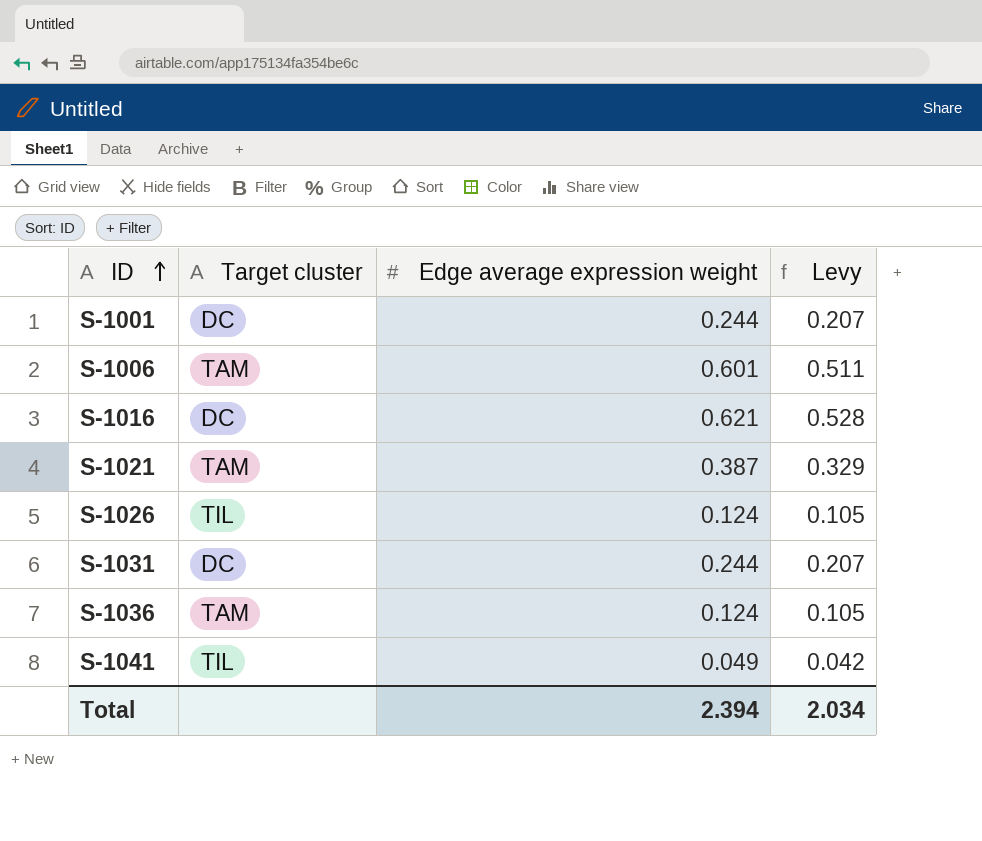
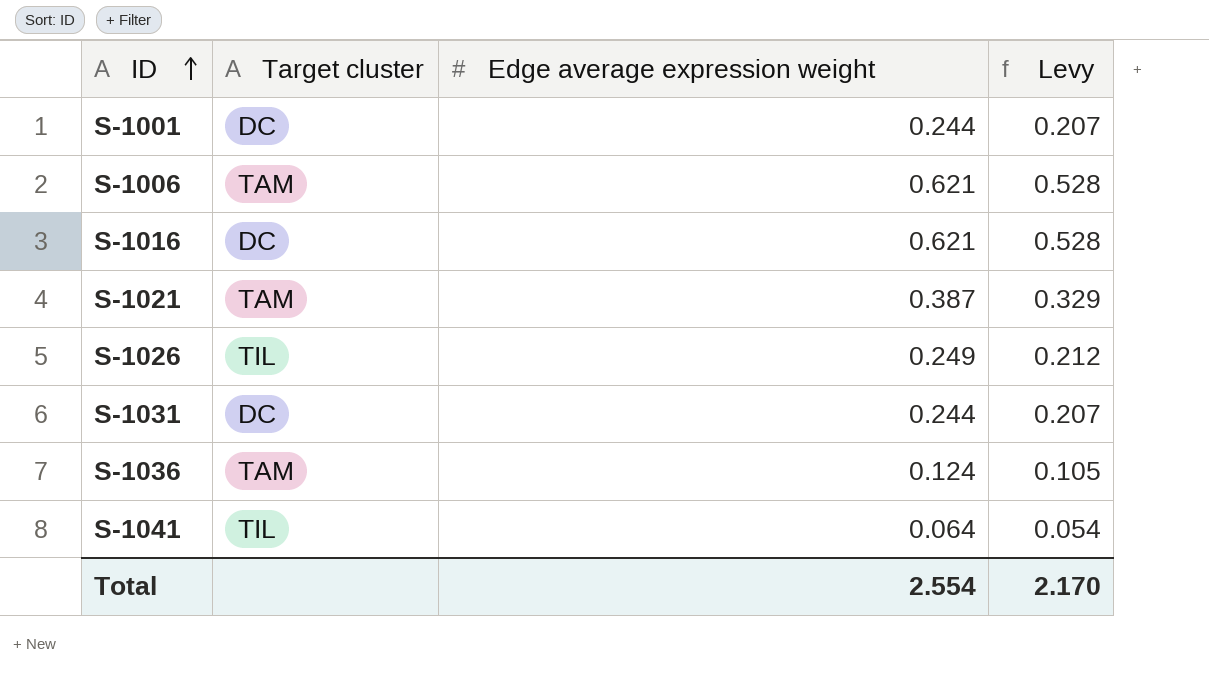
S-1006 | Edge average expression weight: 0.601 -> 0.621
S-1006 | Levy: 0.511 -> 0.528
S-1026 | Edge average expression weight: 0.124 -> 0.249
S-1026 | Levy: 0.105 -> 0.212
S-1041 | Edge average expression weight: 0.049 -> 0.064
S-1041 | Levy: 0.042 -> 0.054
Total | Edge average expression weight: 2.394 -> 2.554
Total | Levy: 2.034 -> 2.170

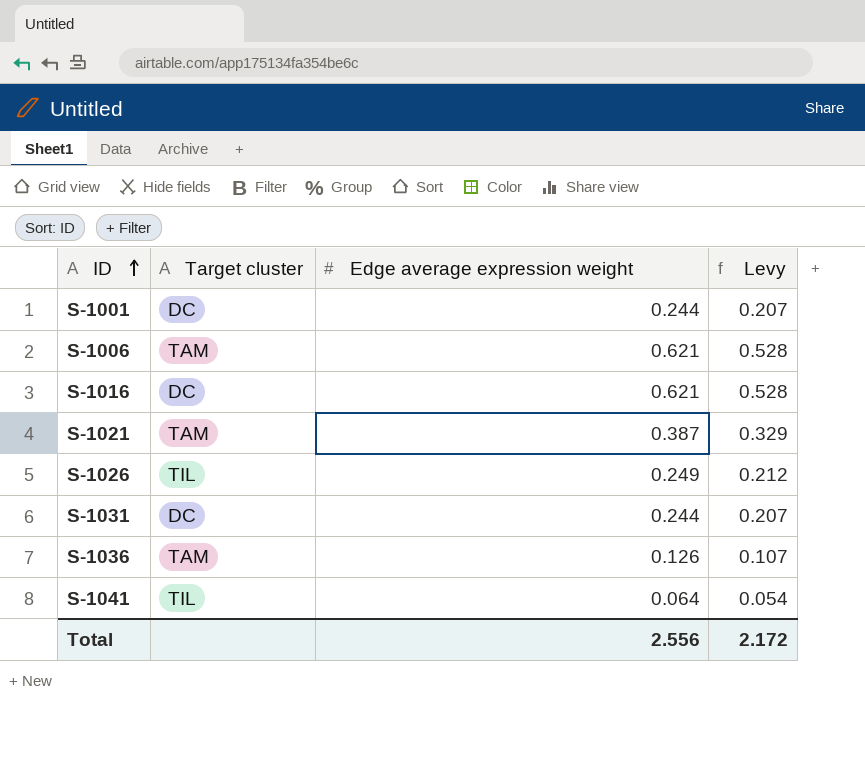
S-1036 | Edge average expression weight: 0.124 -> 0.126
S-1036 | Levy: 0.105 -> 0.107
Total | Edge average expression weight: 2.554 -> 2.556
Total | Levy: 2.170 -> 2.172

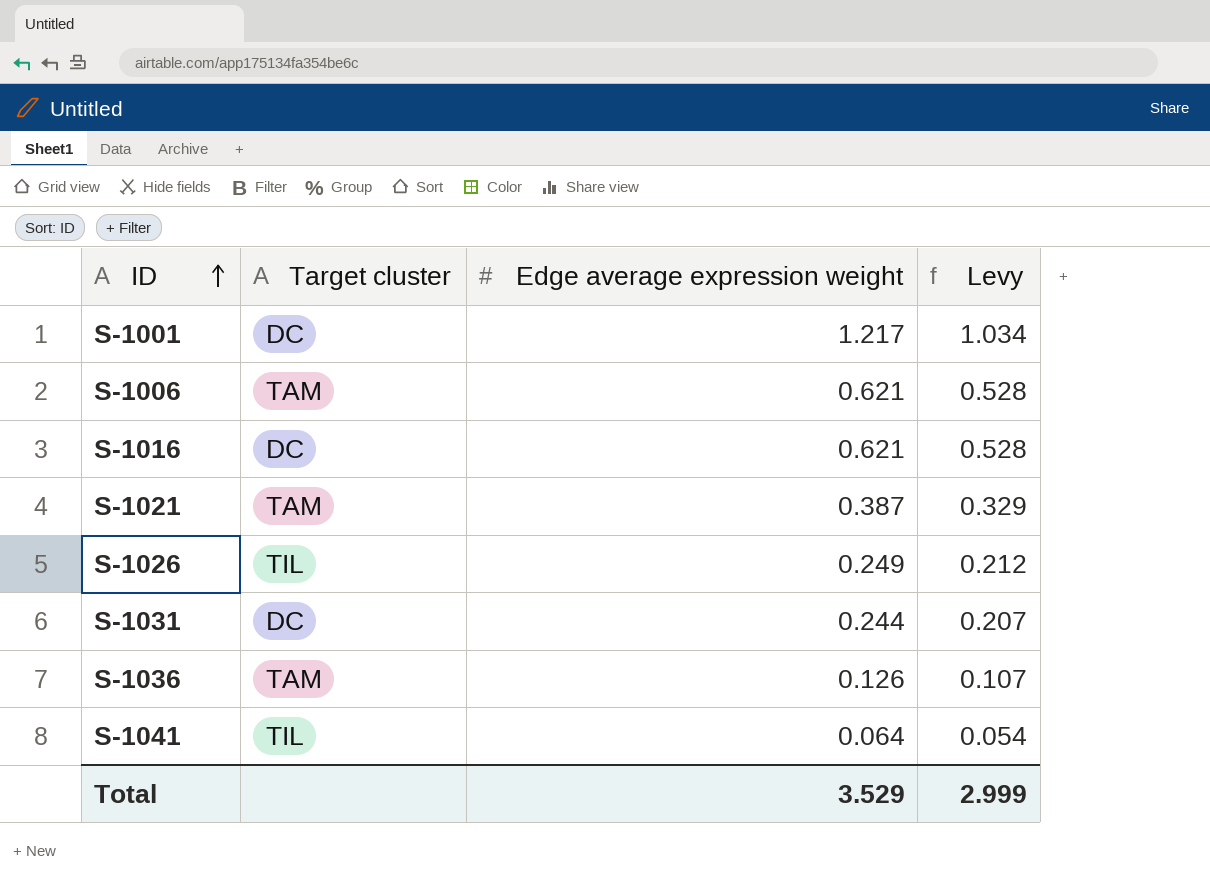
S-1001 | Edge average expression weight: 0.244 -> 1.217
S-1001 | Levy: 0.207 -> 1.034
Total | Edge average expression weight: 2.556 -> 3.529
Total | Levy: 2.172 -> 2.999

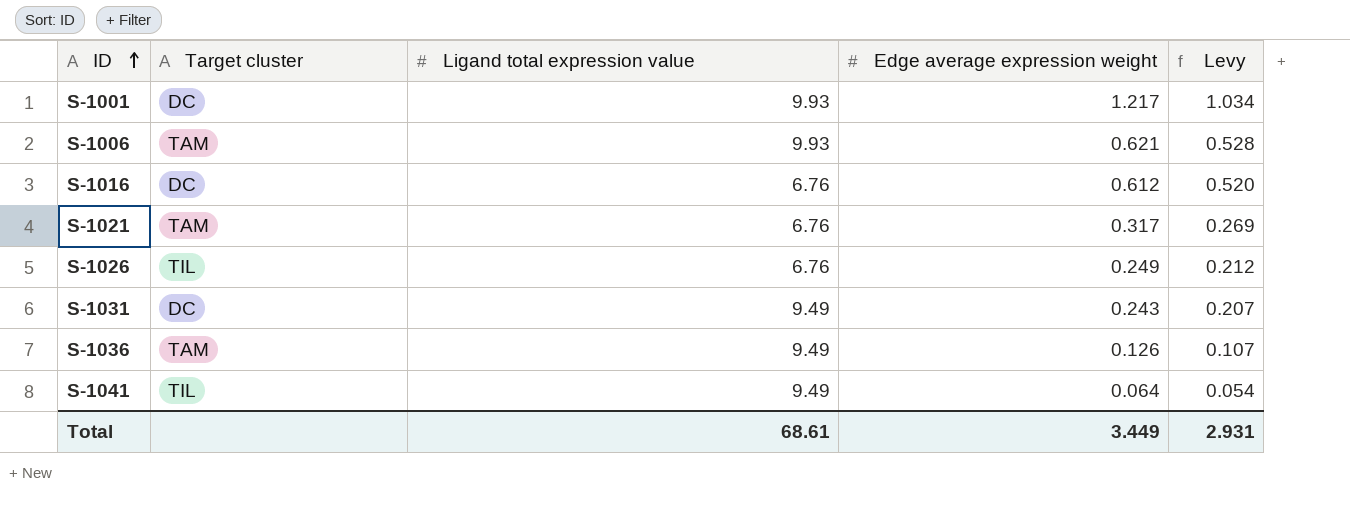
column Ligand total expression value | position: none -> 3
S-1016 | Edge average expression weight: 0.621 -> 0.612
S-1016 | Levy: 0.528 -> 0.520
S-1021 | Edge average expression weight: 0.387 -> 0.317
S-1021 | Levy: 0.329 -> 0.269
S-1031 | Edge average expression weight: 0.244 -> 0.243
Total | Edge average expression weight: 3.529 -> 3.449
Total | Levy: 2.999 -> 2.931

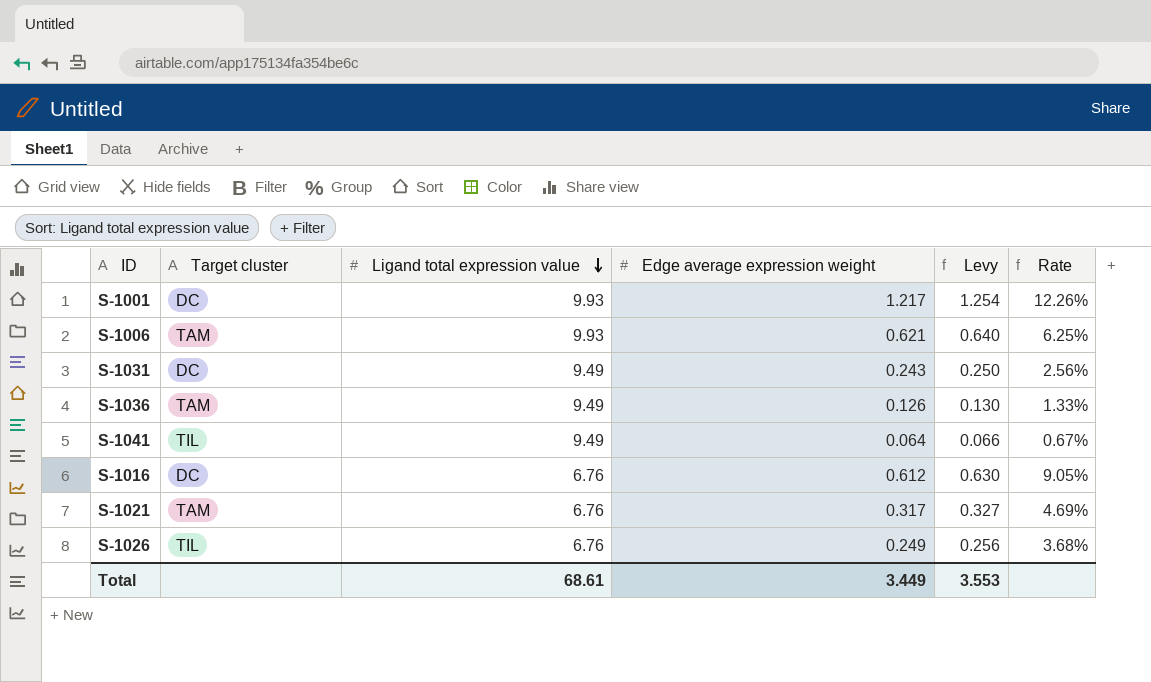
row order: ID ascending -> Ligand total expression value descending
column Levy | formula: [Edge average expression weight] * 0.85 -> [Edge average expression weight] * 1.03
column Rate | formula: none -> [Edge average expression weight] / [Ligand total expression value]
Total | Levy: 2.931 -> 3.553

